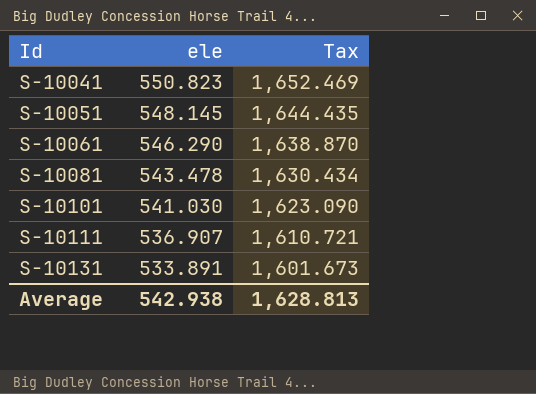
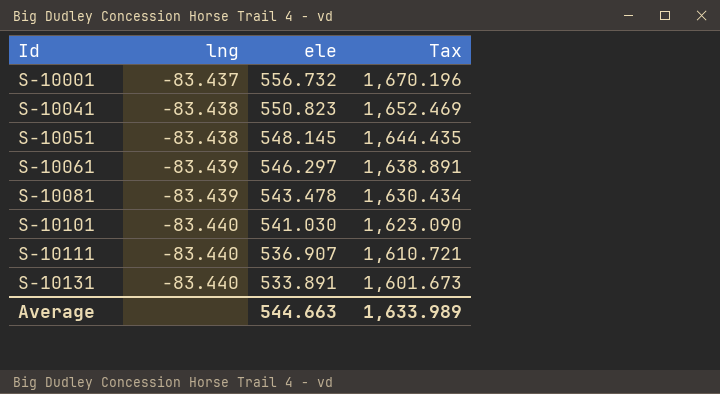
column lng | position: none -> 2
row S-10001: none -> -83.437 | 556.732 | 1,670.196
S-10061 | ele: 546.290 -> 546.297
S-10061 | Tax: 1,638.870 -> 1,638.891
Average | ele: 542.938 -> 544.663
Average | Tax: 1,628.813 -> 1,633.989

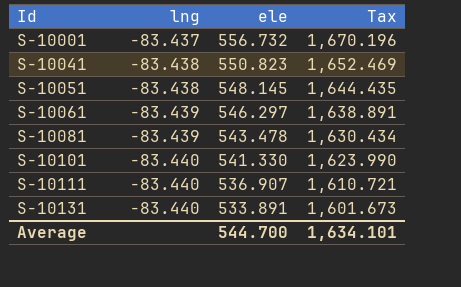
S-10101 | ele: 541.030 -> 541.330
S-10101 | Tax: 1,623.090 -> 1,623.990
Average | ele: 544.663 -> 544.700
Average | Tax: 1,633.989 -> 1,634.101

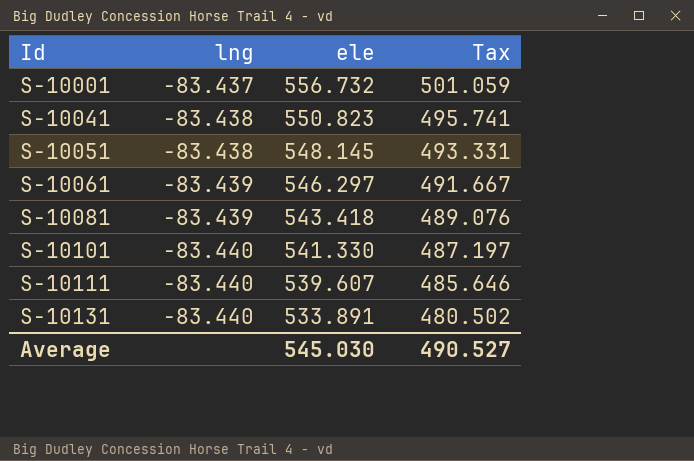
column Tax | formula: [ele] * 3 -> [ele] * 0.9
S-10081 | ele: 543.478 -> 543.418
S-10111 | ele: 536.907 -> 539.607
Average | ele: 544.700 -> 545.030
Average | Tax: 1,634.101 -> 490.527

